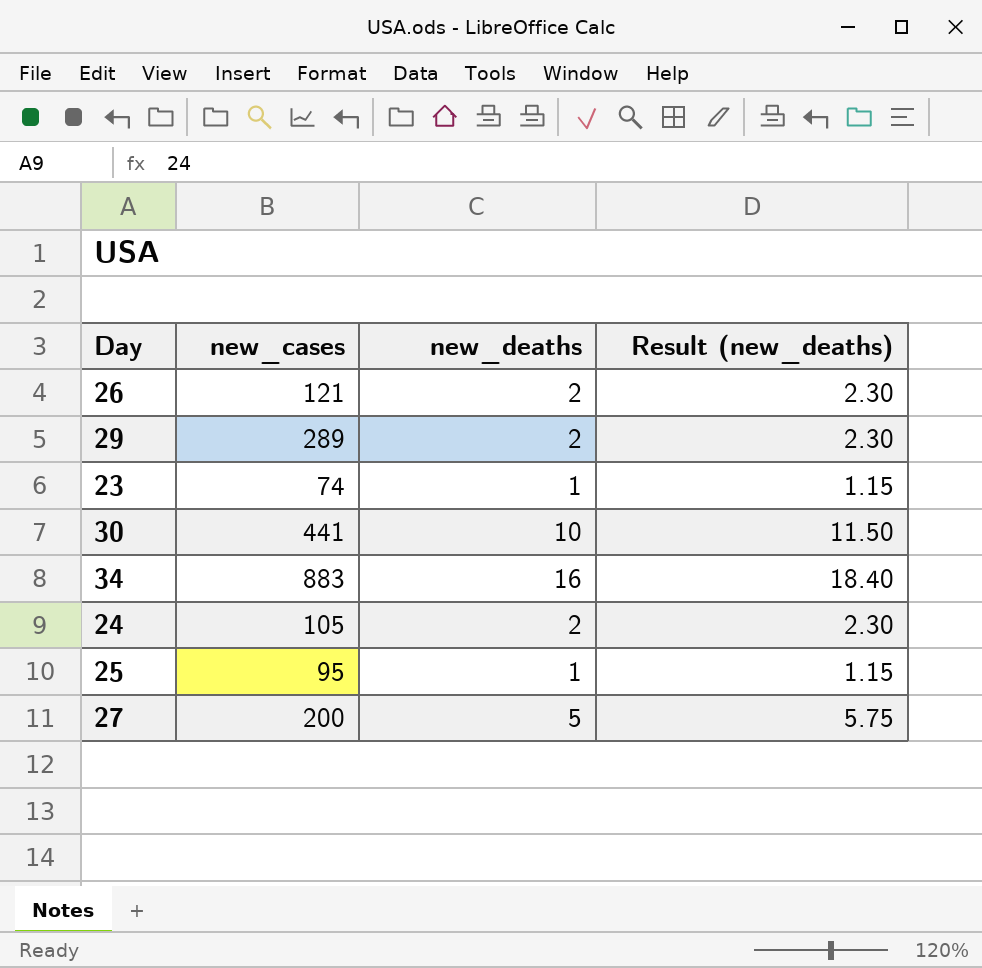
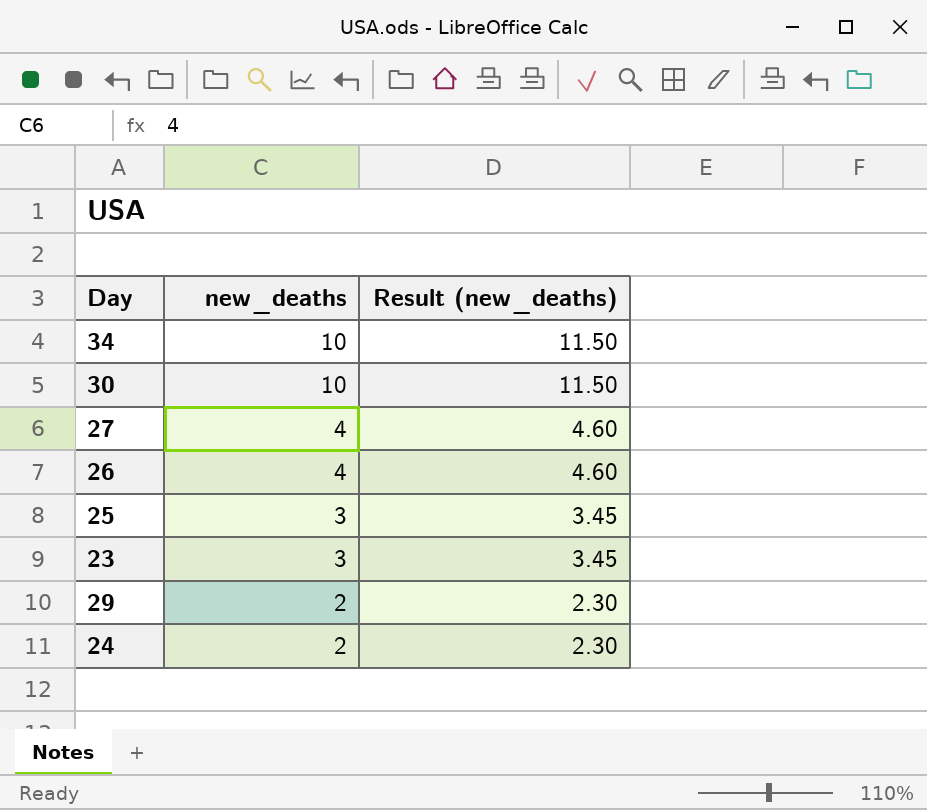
row order: none -> new_deaths descending
column new_cases | position: 2 -> none
34 | new_deaths: 16 -> 10
34 | Result (new_deaths): 18.40 -> 11.50
27 | new_deaths: 5 -> 4
27 | Result (new_deaths): 5.75 -> 4.60
26 | new_deaths: 2 -> 4
26 | Result (new_deaths): 2.30 -> 4.60
25 | new_deaths: 1 -> 3
25 | Result (new_deaths): 1.15 -> 3.45
23 | new_deaths: 1 -> 3
23 | Result (new_deaths): 1.15 -> 3.45

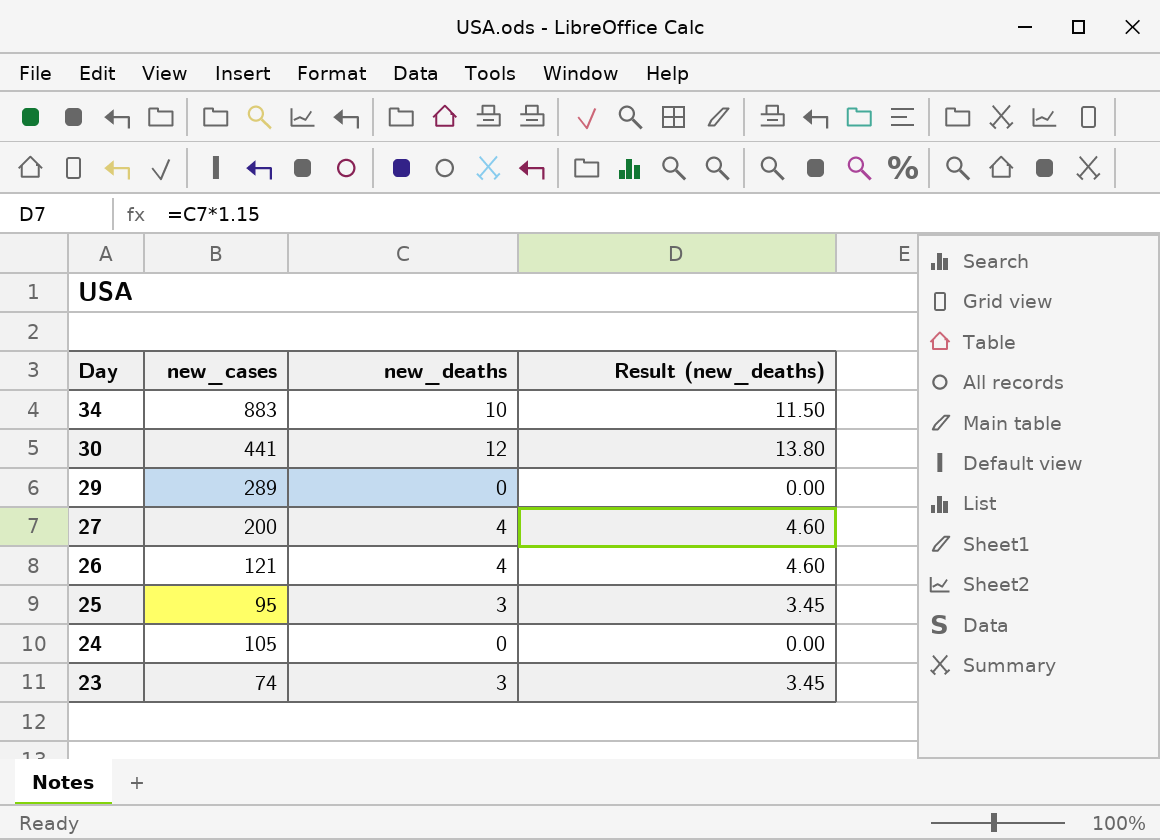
row order: new_deaths descending -> Day descending
column new_cases | position: none -> 2
30 | new_deaths: 10 -> 12
30 | Result (new_deaths): 11.50 -> 13.80
29 | new_deaths: 2 -> 0
29 | Result (new_deaths): 2.30 -> 0.00
24 | new_deaths: 2 -> 0
24 | Result (new_deaths): 2.30 -> 0.00

